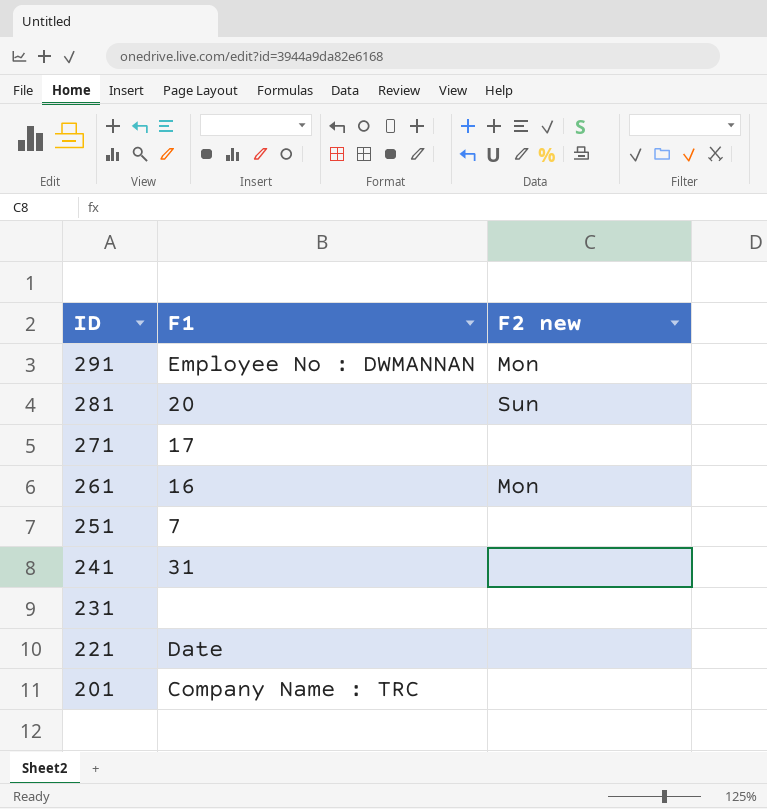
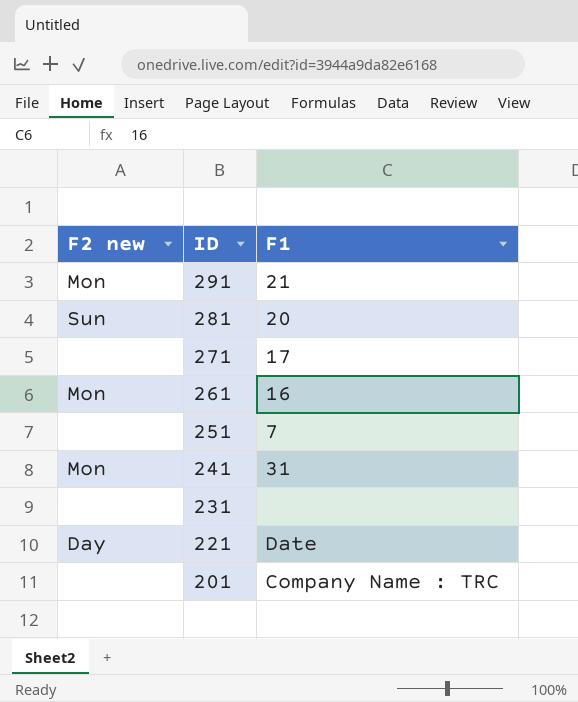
column F2 new | position: 3 -> 1
291 | F1: Employee No : DWMANNAN -> 21
241 | F2 new: none -> Mon
221 | F2 new: none -> Day

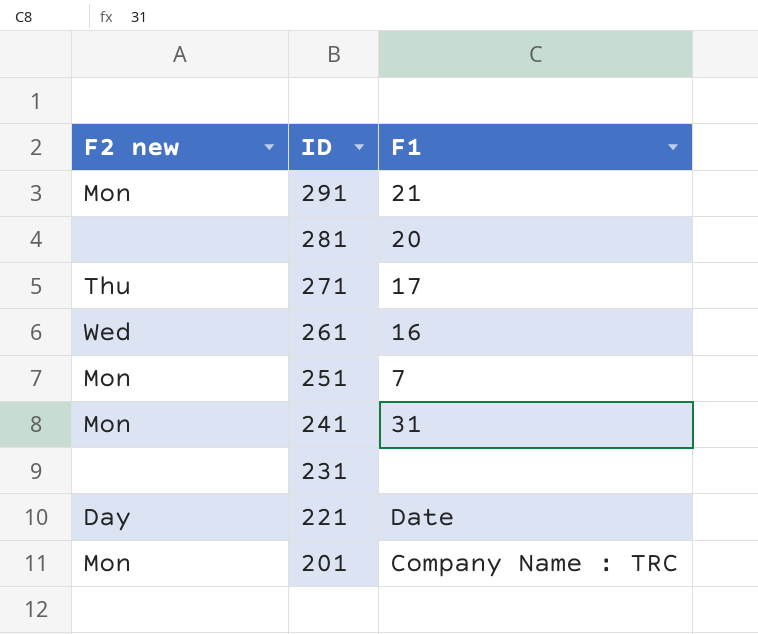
281 | F2 new: Sun -> none
271 | F2 new: none -> Thu
261 | F2 new: Mon -> Wed
251 | F2 new: none -> Mon
201 | F2 new: none -> Mon

